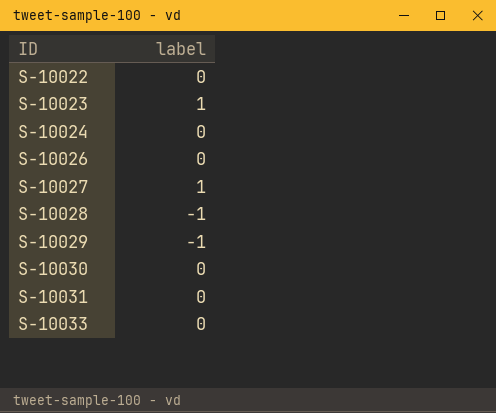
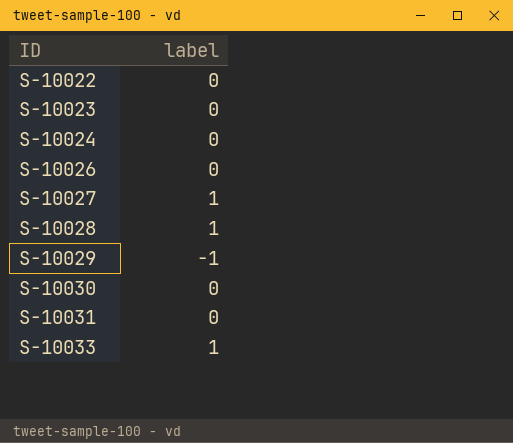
S-10023 | label: 1 -> 0
S-10028 | label: -1 -> 1
S-10033 | label: 0 -> 1

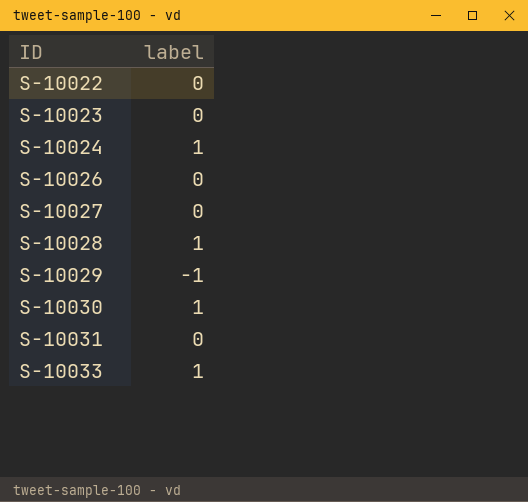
S-10024 | label: 0 -> 1
S-10027 | label: 1 -> 0
S-10030 | label: 0 -> 1

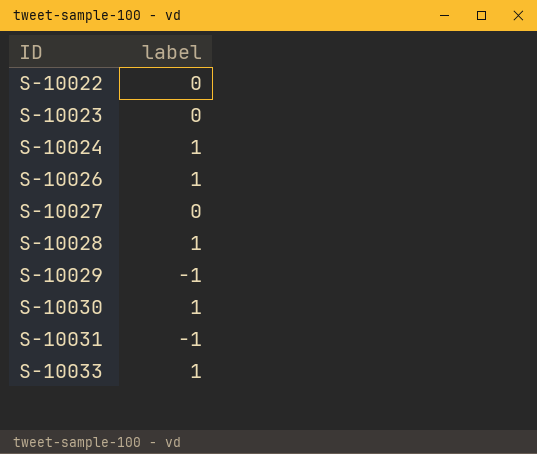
S-10026 | label: 0 -> 1
S-10031 | label: 0 -> -1

